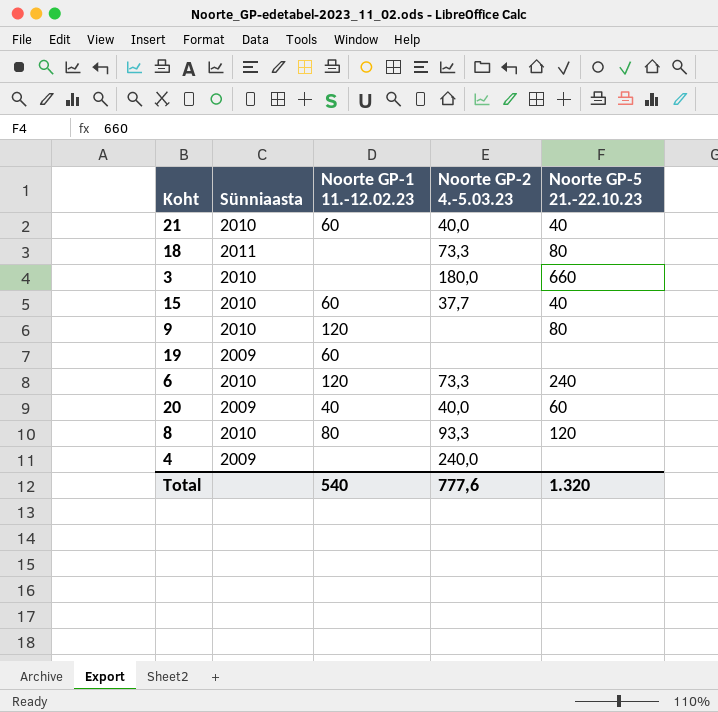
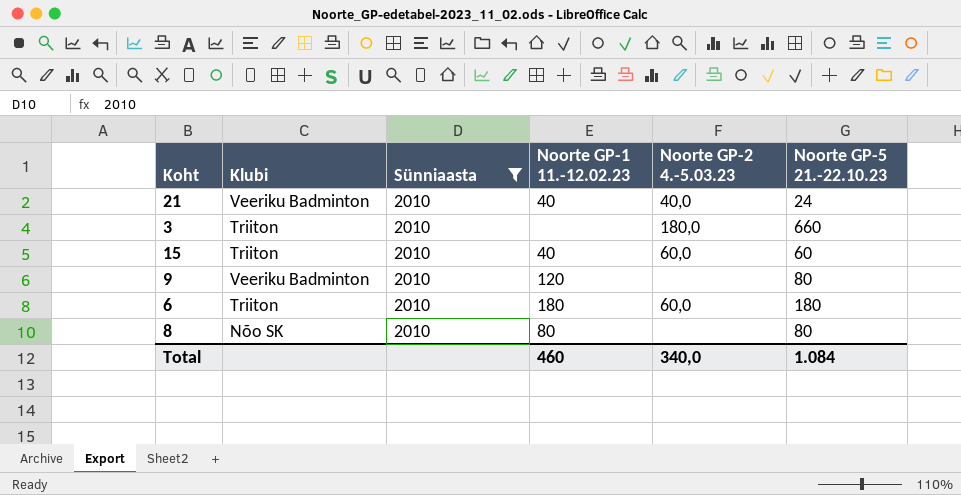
filter: none -> Sünniaasta = 2010
column Klubi | position: none -> 2
21 | Noorte GP-1 11.-12.02.23: 60 -> 40
21 | Noorte GP-5 21.-22.10.23: 40 -> 24
15 | Noorte GP-1 11.-12.02.23: 60 -> 40
15 | Noorte GP-2 4.-5.03.23: 37,7 -> 60,0
15 | Noorte GP-5 21.-22.10.23: 40 -> 60
6 | Noorte GP-1 11.-12.02.23: 120 -> 180
6 | Noorte GP-2 4.-5.03.23: 73,3 -> 60,0
6 | Noorte GP-5 21.-22.10.23: 240 -> 180
8 | Noorte GP-2 4.-5.03.23: 93,3 -> none
8 | Noorte GP-5 21.-22.10.23: 120 -> 80
Total | Noorte GP-1 11.-12.02.23: 540 -> 460
Total | Noorte GP-2 4.-5.03.23: 777,6 -> 340,0
Total | Noorte GP-5 21.-22.10.23: 1.320 -> 1.084

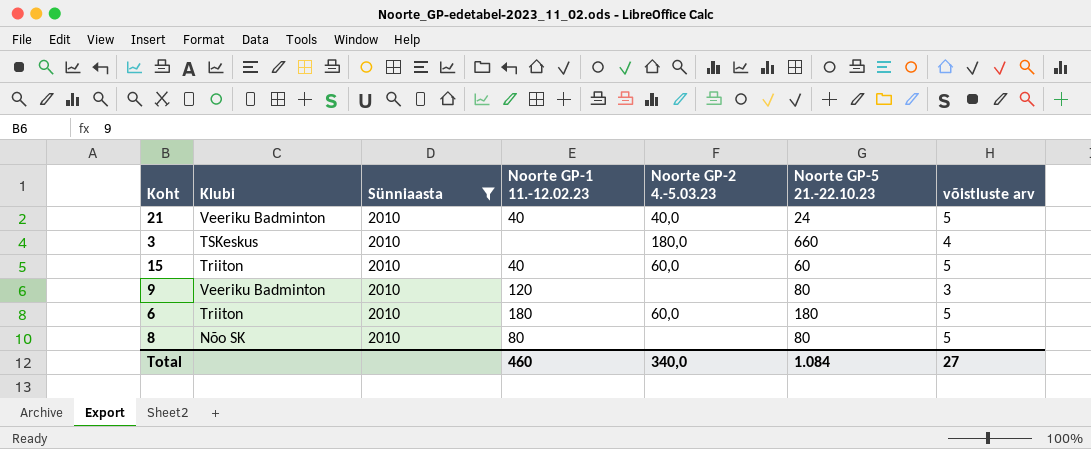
column võistluste arv | position: none -> 7
3 | Klubi: Triiton -> TSKeskus

